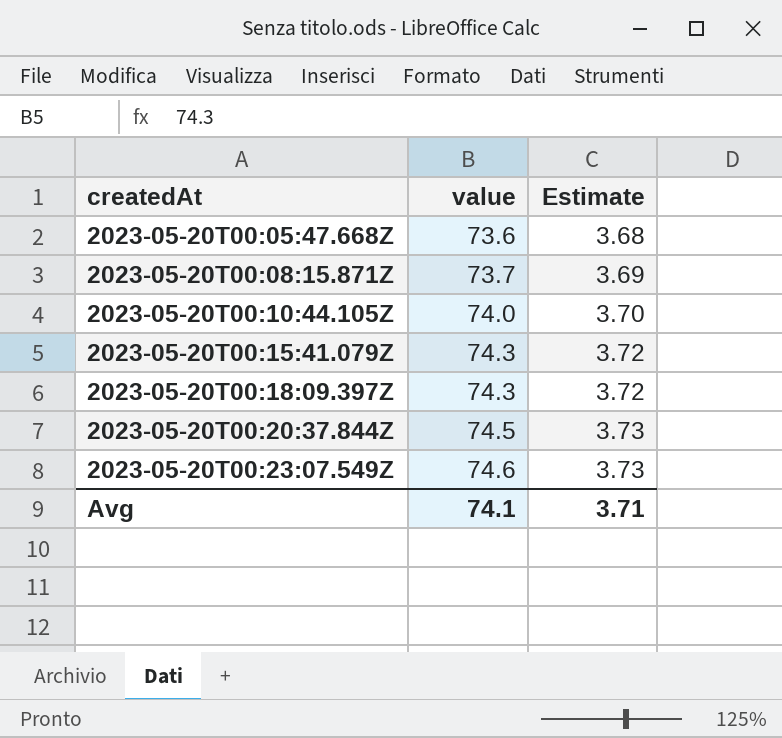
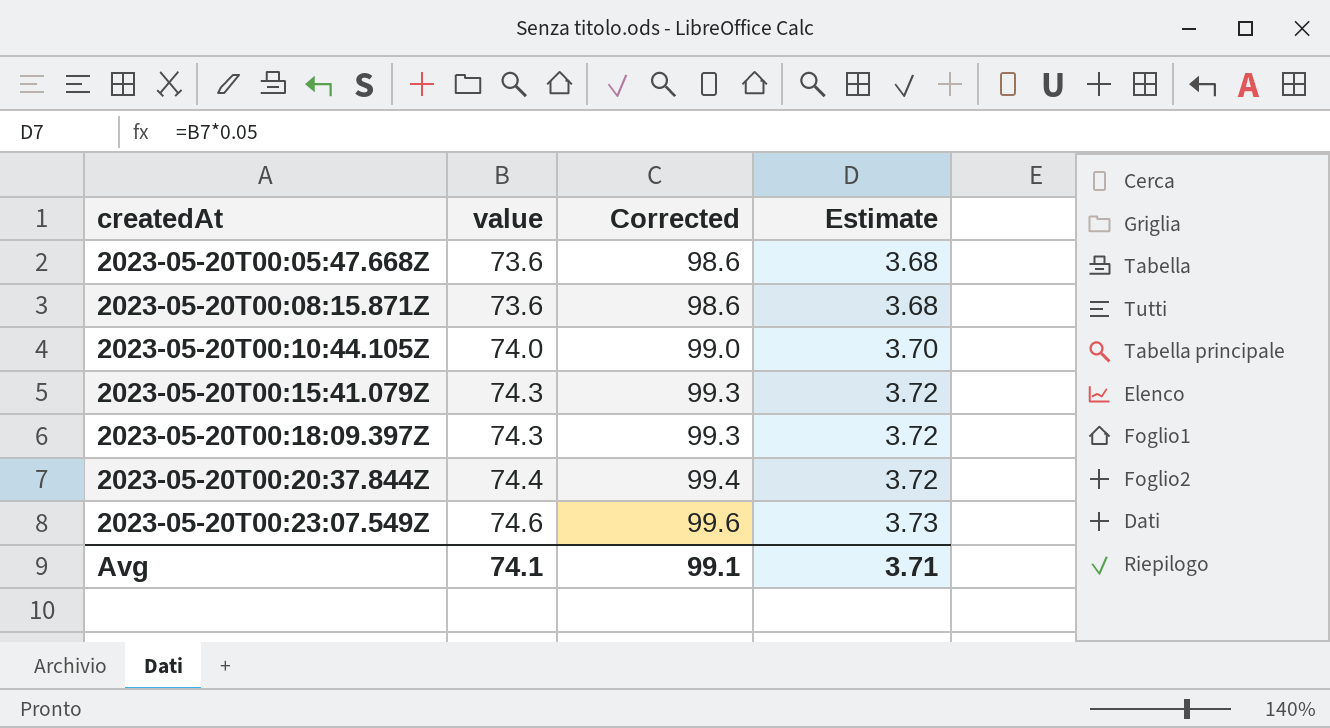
column Corrected | formula: none -> [value] + 25
2023-05-20T00:08:15.871Z | value: 73.7 -> 73.6
2023-05-20T00:08:15.871Z | Estimate: 3.69 -> 3.68
2023-05-20T00:20:37.844Z | value: 74.5 -> 74.4
2023-05-20T00:20:37.844Z | Estimate: 3.73 -> 3.72

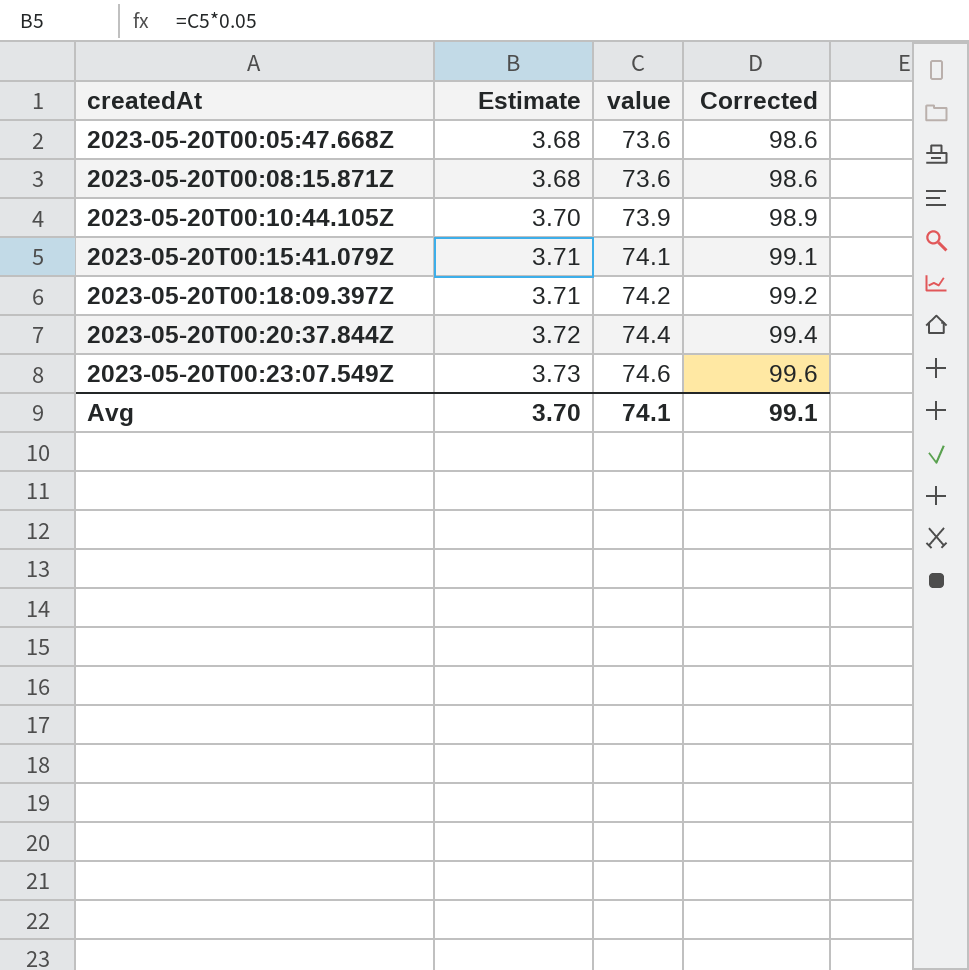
column Estimate | position: 4 -> 2
2023-05-20T00:10:44.105Z | value: 74.0 -> 73.9
2023-05-20T00:10:44.105Z | Corrected: 99.0 -> 98.9
2023-05-20T00:15:41.079Z | Estimate: 3.72 -> 3.71
2023-05-20T00:15:41.079Z | value: 74.3 -> 74.1
2023-05-20T00:15:41.079Z | Corrected: 99.3 -> 99.1
2023-05-20T00:18:09.397Z | Estimate: 3.72 -> 3.71
2023-05-20T00:18:09.397Z | value: 74.3 -> 74.2
2023-05-20T00:18:09.397Z | Corrected: 99.3 -> 99.2
Avg | Estimate: 3.71 -> 3.70

